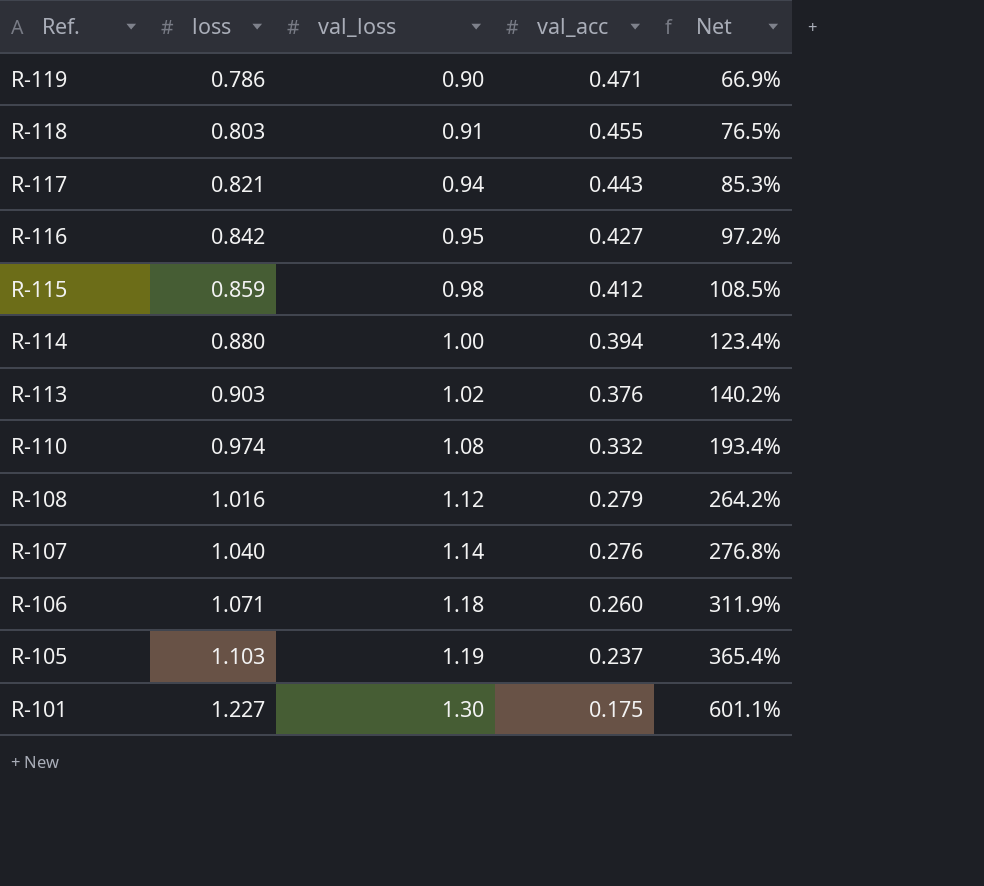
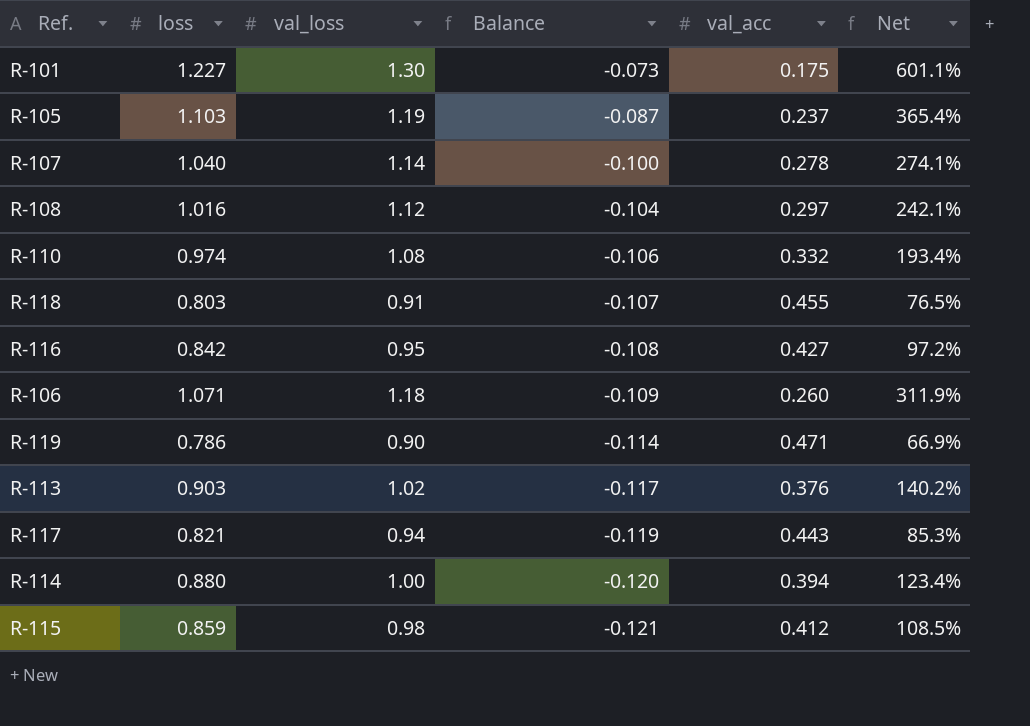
row order: Ref. descending -> Balance descending
column Balance | formula: none -> [loss] - [val_loss]
R-107 | val_acc: 0.276 -> 0.278
R-107 | Net: 276.8% -> 274.1%
R-108 | val_acc: 0.279 -> 0.297
R-108 | Net: 264.2% -> 242.1%

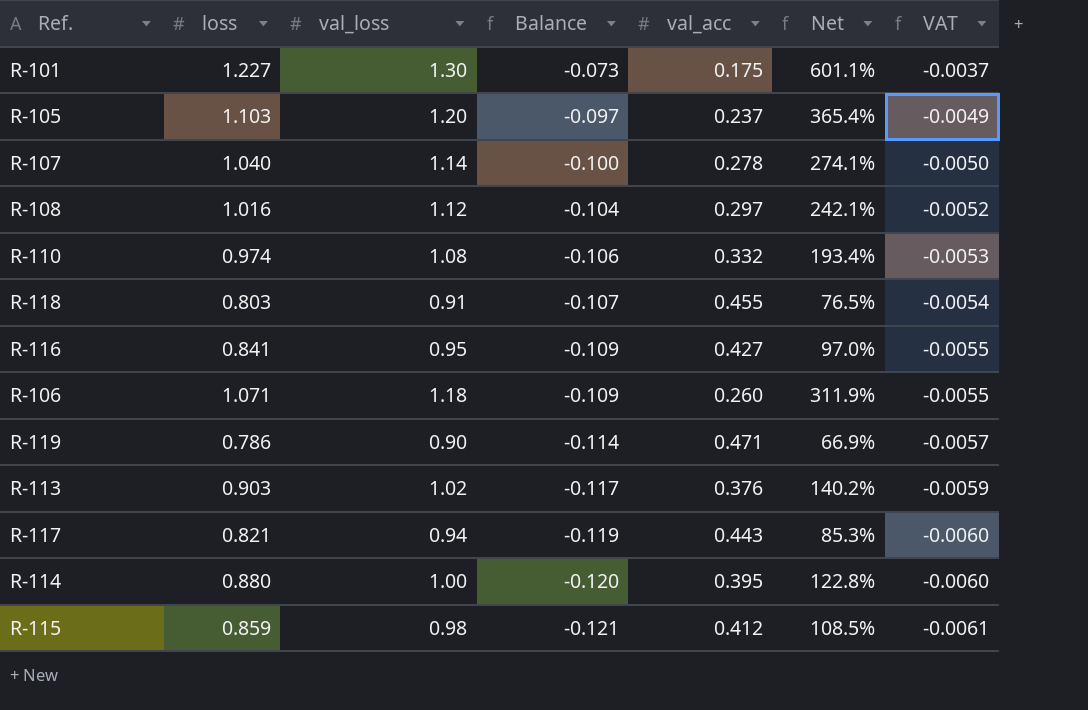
column VAT | formula: none -> [Balance] * 0.05
R-105 | val_loss: 1.19 -> 1.20
R-105 | Balance: -0.087 -> -0.097
R-116 | loss: 0.842 -> 0.841
R-116 | Balance: -0.108 -> -0.109
R-116 | Net: 97.2% -> 97.0%
R-114 | val_acc: 0.394 -> 0.395
R-114 | Net: 123.4% -> 122.8%

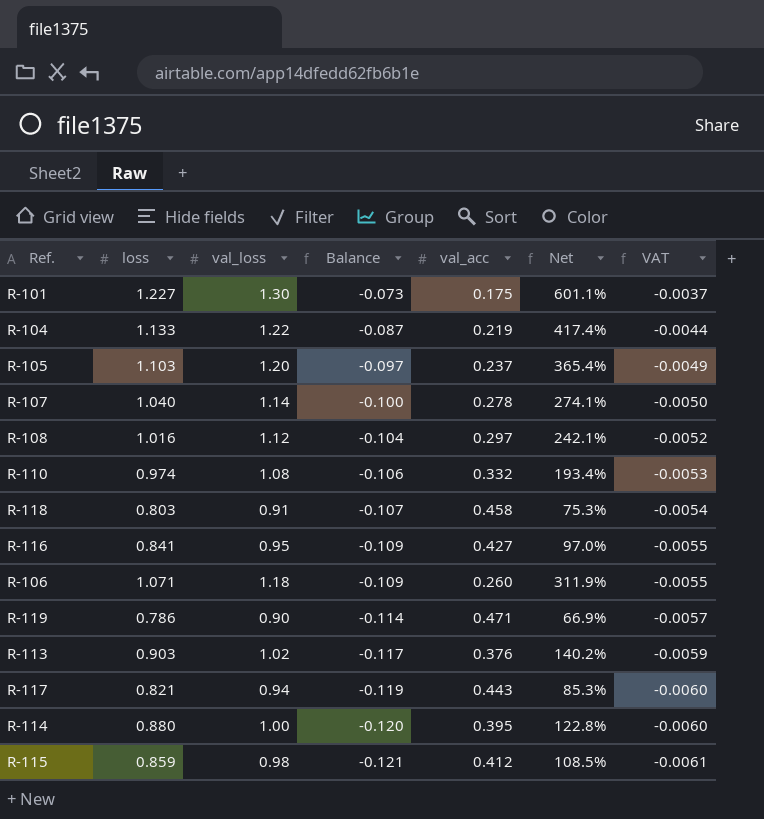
row R-104: none -> 1.133 | 1.22 | -0.087 | 0.219 | 417.4% | -0.0044
R-118 | val_acc: 0.455 -> 0.458
R-118 | Net: 76.5% -> 75.3%

